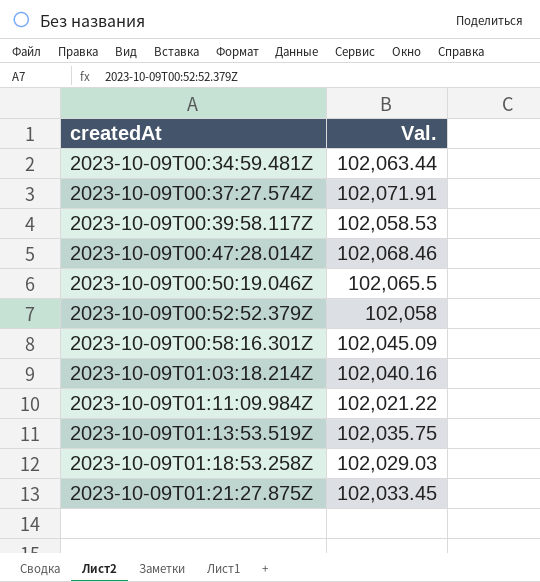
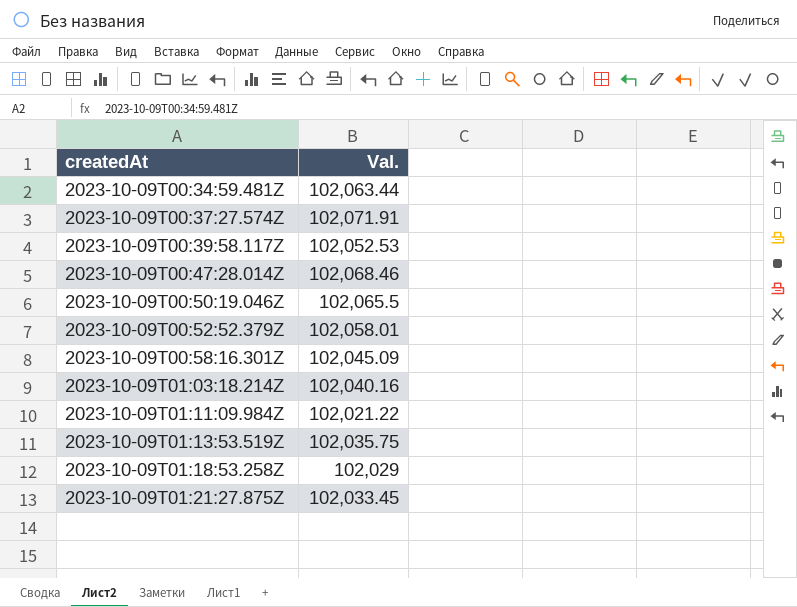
2023-10-09T00:39:58.117Z | Val.: 102,058.53 -> 102,052.53
2023-10-09T00:52:52.379Z | Val.: 102,058 -> 102,058.01
2023-10-09T01:18:53.258Z | Val.: 102,029.03 -> 102,029

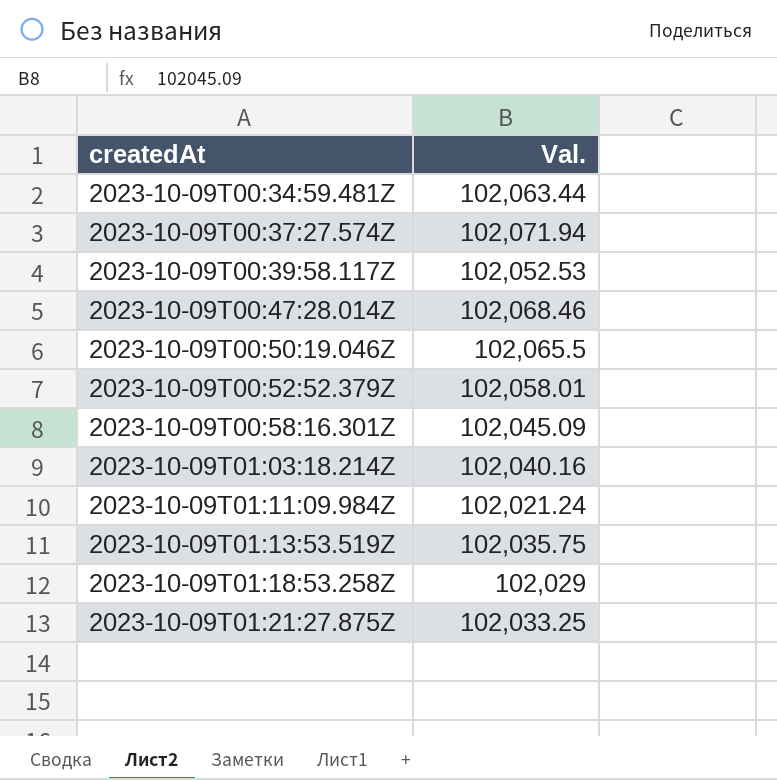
2023-10-09T00:37:27.574Z | Val.: 102,071.91 -> 102,071.94
2023-10-09T01:11:09.984Z | Val.: 102,021.22 -> 102,021.24
2023-10-09T01:21:27.875Z | Val.: 102,033.45 -> 102,033.25

